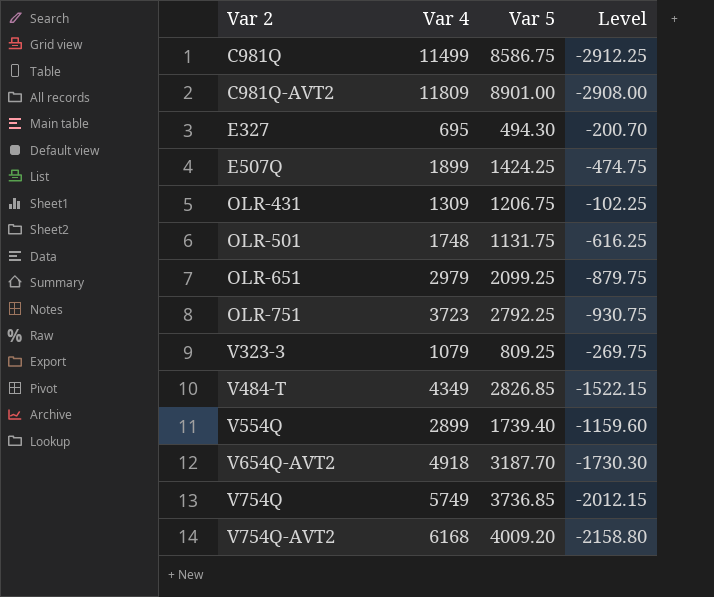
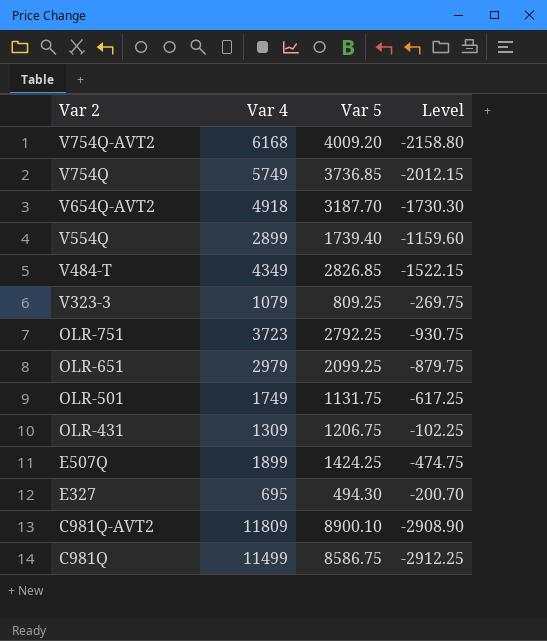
row order: Var 2 ascending -> Var 2 descending
OLR-501 | Var 4: 1748 -> 1749
OLR-501 | Level: -616.25 -> -617.25
C981Q-AVT2 | Var 5: 8901.00 -> 8900.10
C981Q-AVT2 | Level: -2908.00 -> -2908.90

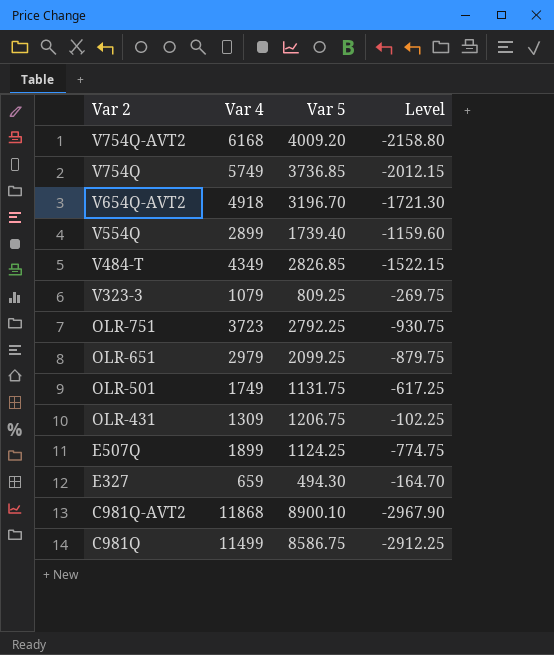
V654Q-AVT2 | Var 5: 3187.70 -> 3196.70
V654Q-AVT2 | Level: -1730.30 -> -1721.30
E507Q | Var 5: 1424.25 -> 1124.25
E507Q | Level: -474.75 -> -774.75
E327 | Var 4: 695 -> 659
E327 | Level: -200.70 -> -164.70
C981Q-AVT2 | Var 4: 11809 -> 11868
C981Q-AVT2 | Level: -2908.90 -> -2967.90

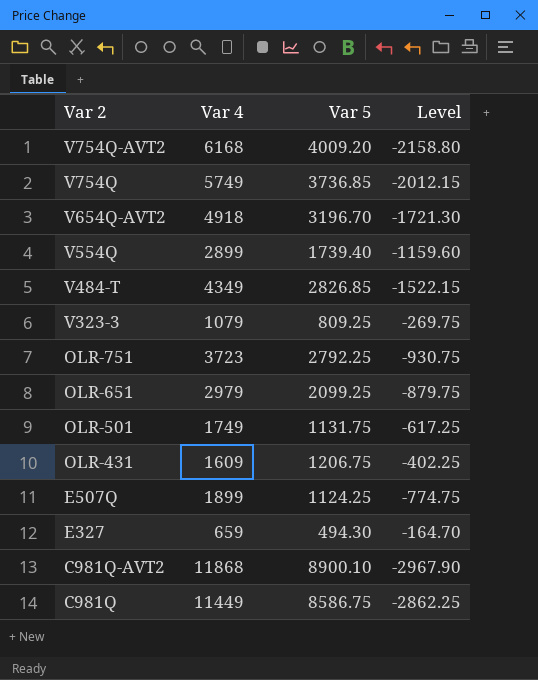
OLR-431 | Var 4: 1309 -> 1609
OLR-431 | Level: -102.25 -> -402.25
C981Q | Var 4: 11499 -> 11449
C981Q | Level: -2912.25 -> -2862.25

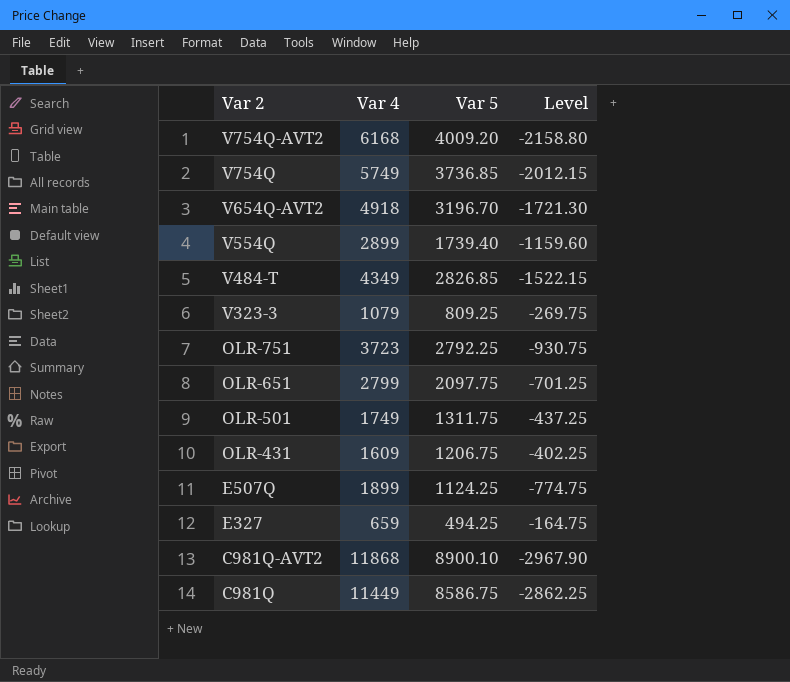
OLR-651 | Var 4: 2979 -> 2799
OLR-651 | Var 5: 2099.25 -> 2097.75
OLR-651 | Level: -879.75 -> -701.25
OLR-501 | Var 5: 1131.75 -> 1311.75
OLR-501 | Level: -617.25 -> -437.25
E327 | Var 5: 494.30 -> 494.25
E327 | Level: -164.70 -> -164.75

